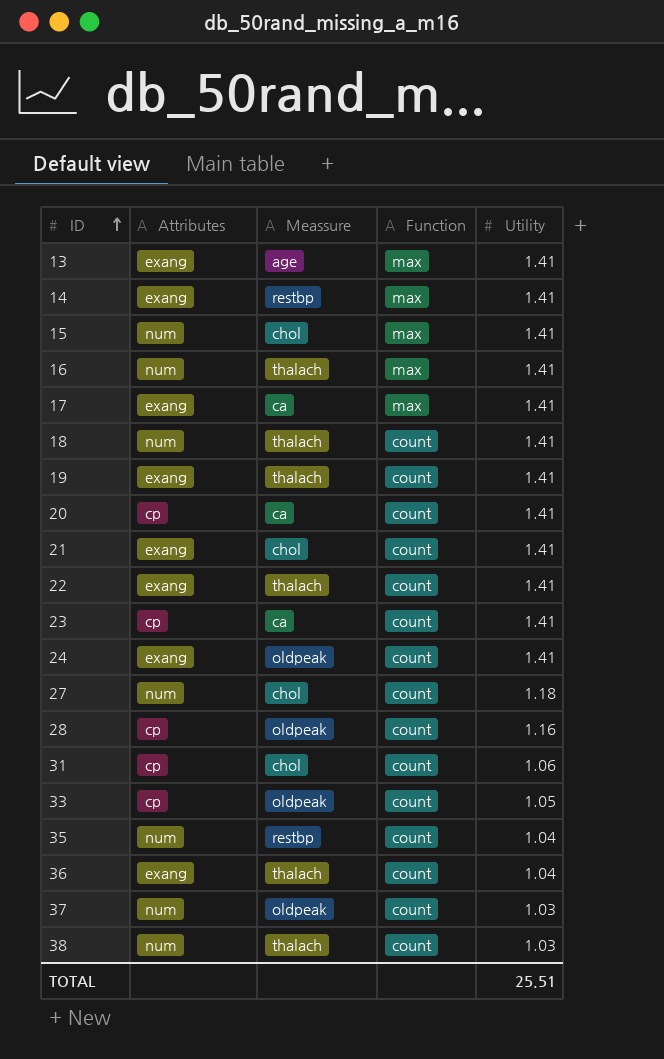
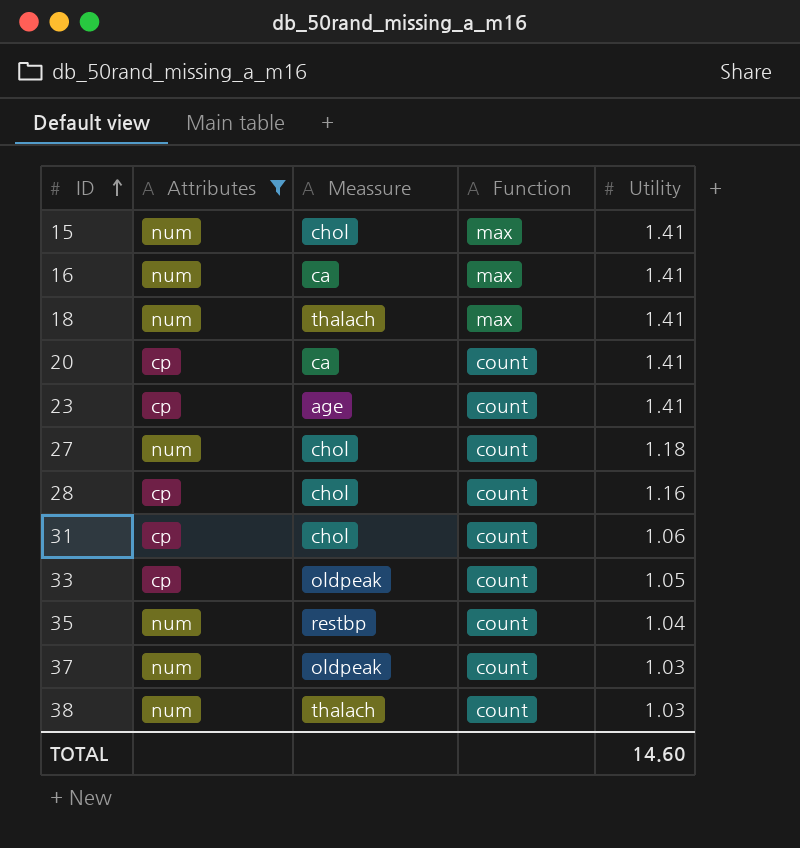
filter: none -> Attributes != exang
16 | Meassure: thalach -> ca
18 | Function: count -> max
23 | Meassure: ca -> age
28 | Meassure: oldpeak -> chol
TOTAL | Utility: 25.51 -> 14.60

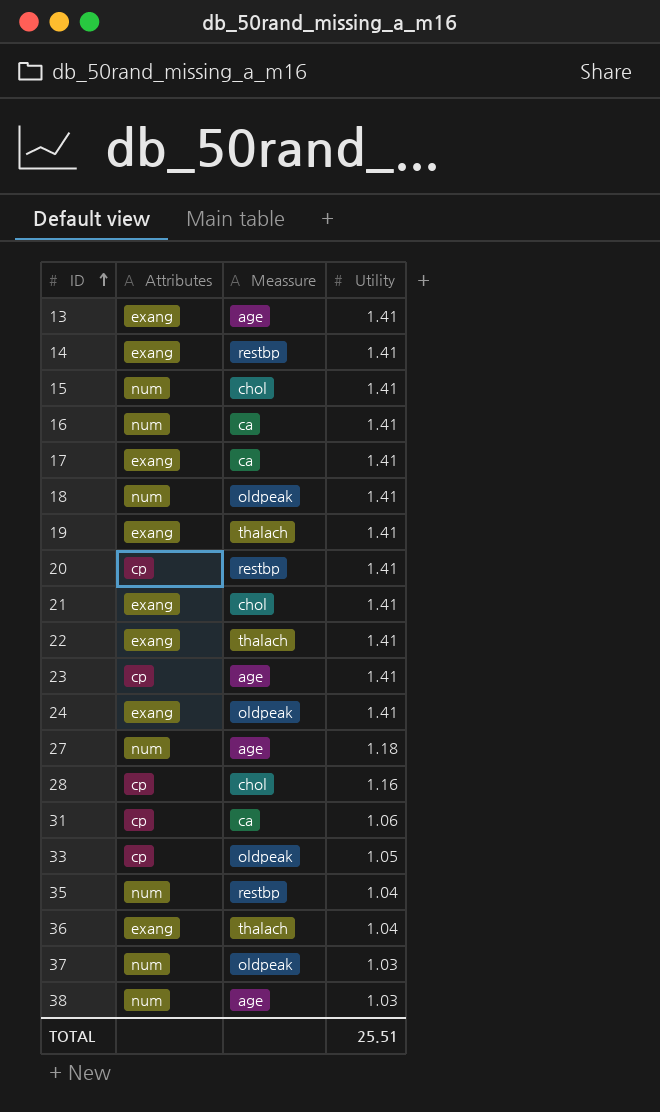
filter: Attributes != exang -> none
column Function | position: 4 -> none
18 | Meassure: thalach -> oldpeak
20 | Meassure: ca -> restbp
27 | Meassure: chol -> age
31 | Meassure: chol -> ca
38 | Meassure: thalach -> age
TOTAL | Utility: 14.60 -> 25.51

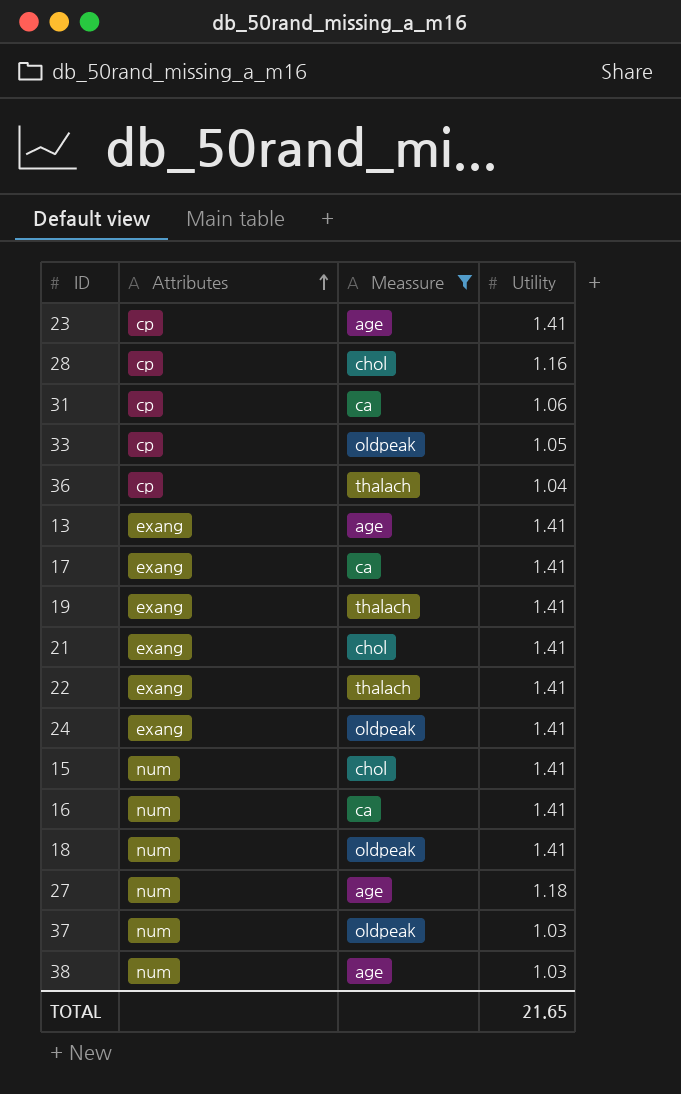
filter: none -> Meassure != restbp
row order: ID ascending -> Attributes ascending
36 | Attributes: exang -> cp
TOTAL | Utility: 25.51 -> 21.65

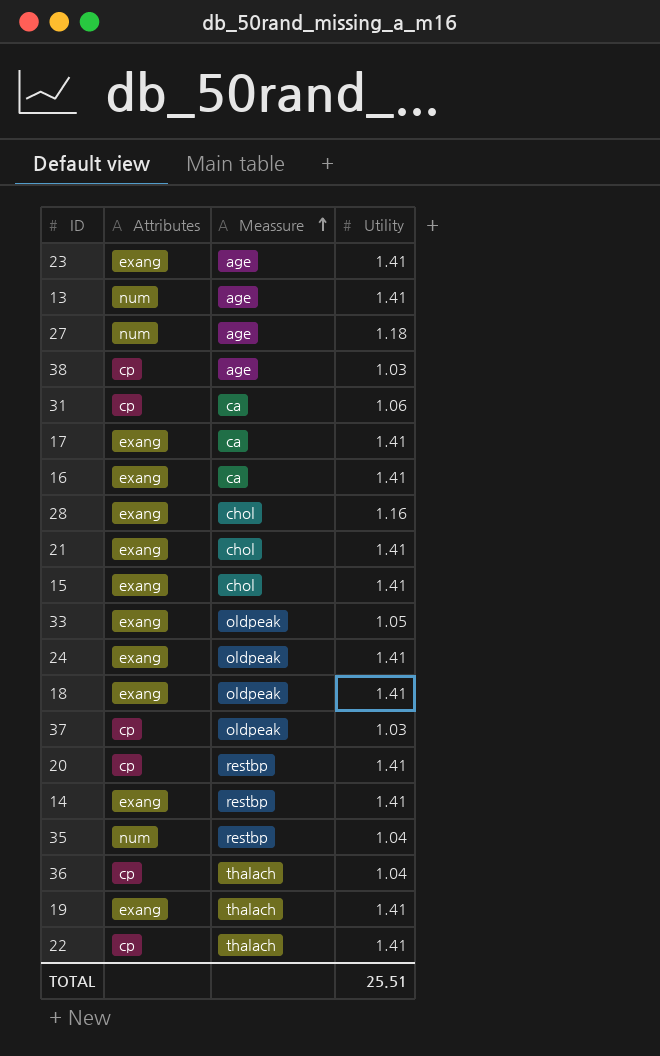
filter: Meassure != restbp -> none
row order: Attributes ascending -> Meassure ascending
23 | Attributes: cp -> exang
13 | Attributes: exang -> num
38 | Attributes: num -> cp
16 | Attributes: num -> exang
28 | Attributes: cp -> exang
15 | Attributes: num -> exang
33 | Attributes: cp -> exang
18 | Attributes: num -> exang
37 | Attributes: num -> cp
22 | Attributes: exang -> cp
TOTAL | Utility: 21.65 -> 25.51

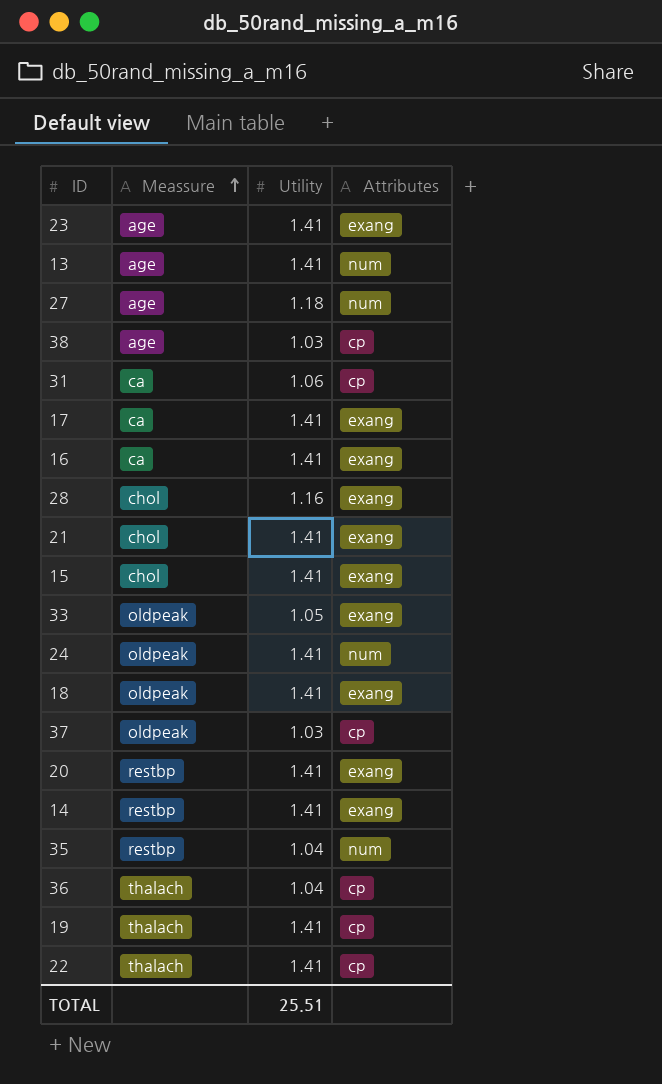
column Attributes | position: 2 -> 4
24 | Attributes: exang -> num
20 | Attributes: cp -> exang
19 | Attributes: exang -> cp

